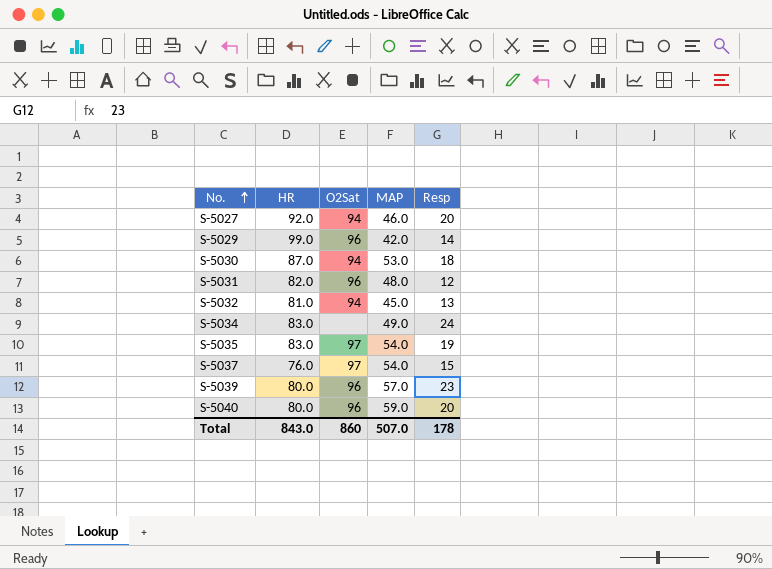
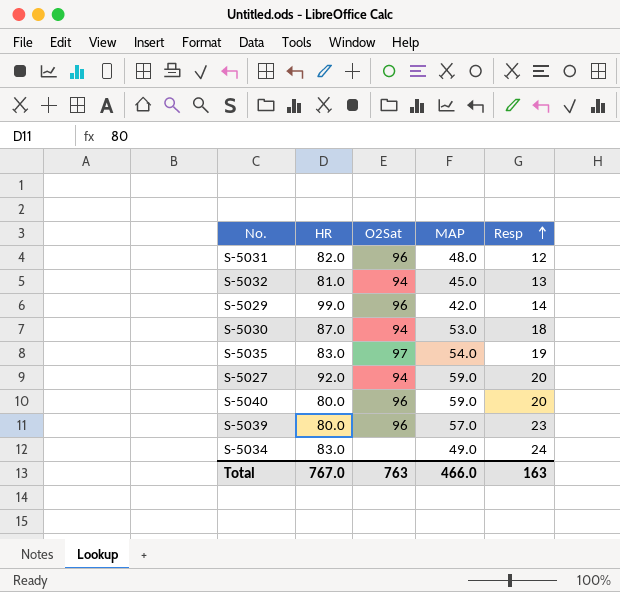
row order: No. ascending -> Resp ascending
row S-5037: 76.0 | 97 | 54.0 | 15 -> none
S-5027 | MAP: 46.0 -> 59.0
Total | HR: 843.0 -> 767.0
Total | O2Sat: 860 -> 763
Total | MAP: 507.0 -> 466.0
Total | Resp: 178 -> 163

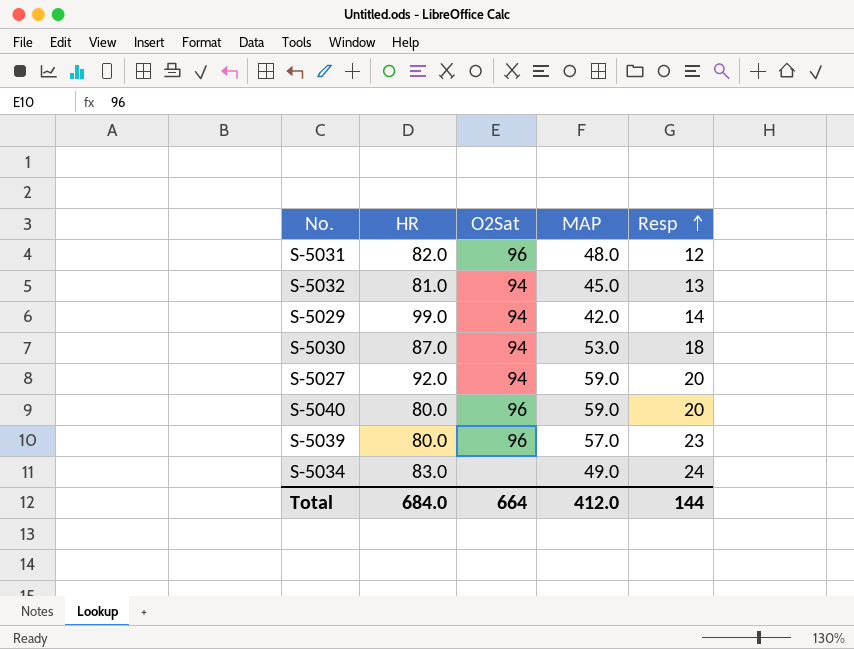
row S-5035: 83.0 | 97 | 54.0 | 19 -> none
S-5029 | O2Sat: 96 -> 94
Total | HR: 767.0 -> 684.0
Total | O2Sat: 763 -> 664
Total | MAP: 466.0 -> 412.0
Total | Resp: 163 -> 144

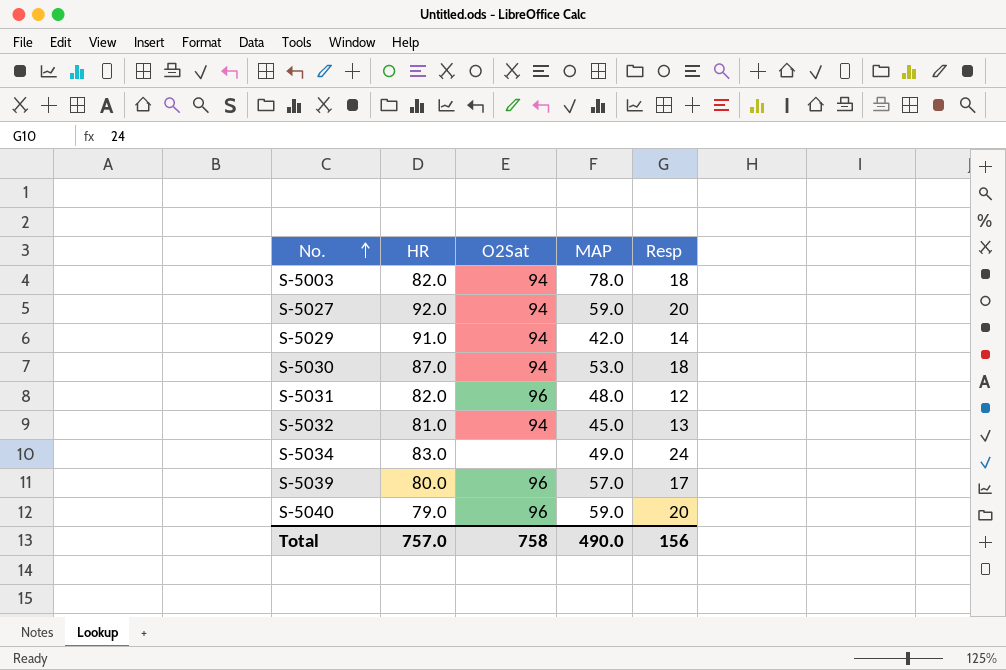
row order: Resp ascending -> No. ascending
row S-5003: none -> 82.0 | 94 | 78.0 | 18
S-5029 | HR: 99.0 -> 91.0
S-5039 | Resp: 23 -> 17
S-5040 | HR: 80.0 -> 79.0
Total | HR: 684.0 -> 757.0
Total | O2Sat: 664 -> 758
Total | MAP: 412.0 -> 490.0
Total | Resp: 144 -> 156

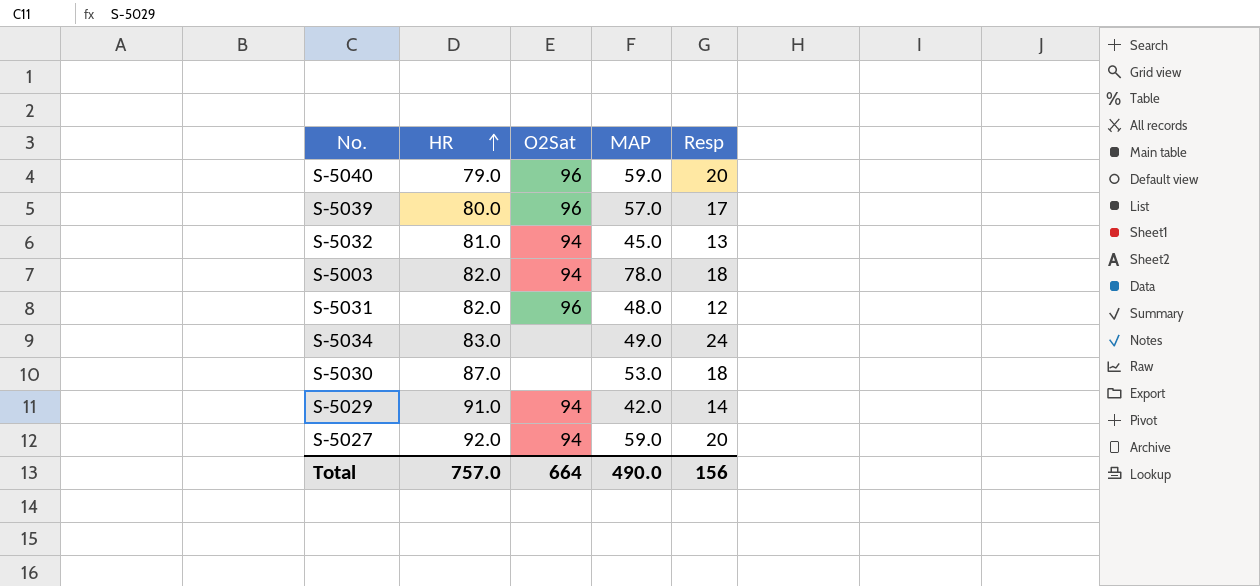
row order: No. ascending -> HR ascending
S-5030 | O2Sat: 94 -> none
Total | O2Sat: 758 -> 664

